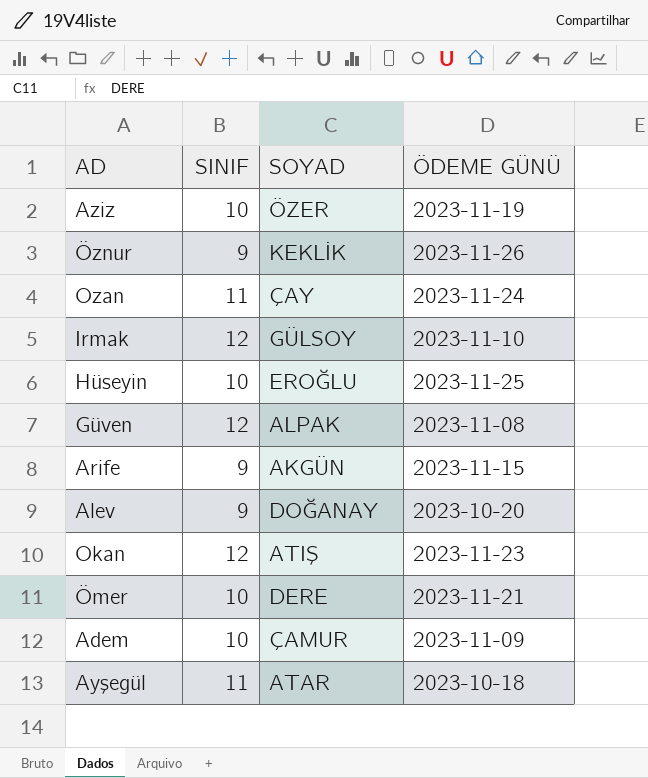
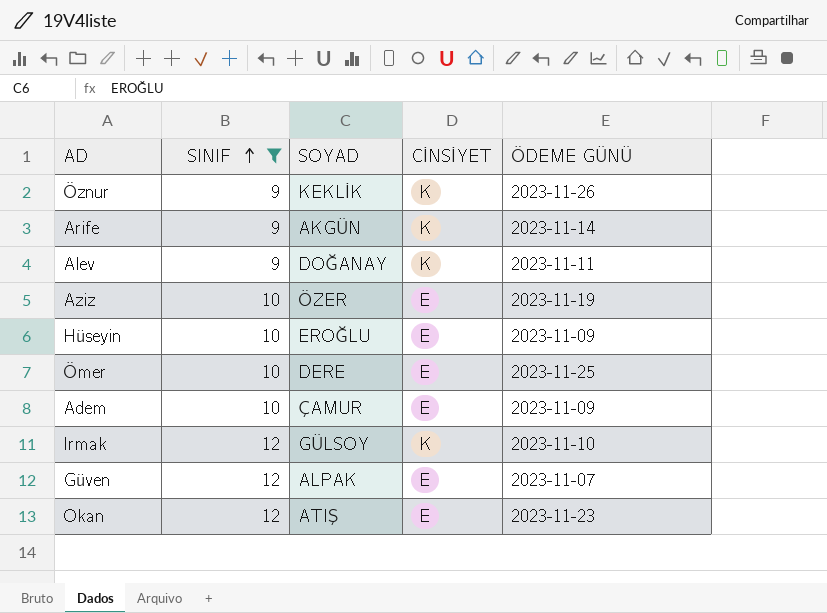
filter: none -> SINIF != 11
row order: none -> SINIF ascending
column CİNSİYET | position: none -> 4
Arife | ÖDEME GÜNÜ: 2023-11-15 -> 2023-11-14
Alev | ÖDEME GÜNÜ: 2023-10-20 -> 2023-11-11
Hüseyin | ÖDEME GÜNÜ: 2023-11-25 -> 2023-11-09
Ömer | ÖDEME GÜNÜ: 2023-11-21 -> 2023-11-25
Güven | ÖDEME GÜNÜ: 2023-11-08 -> 2023-11-07

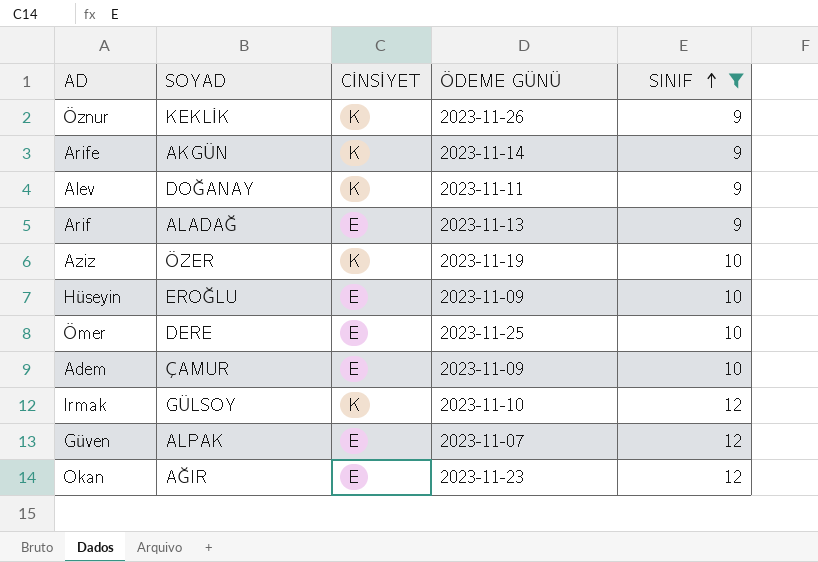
column SINIF | position: 2 -> 5
row Arif: none -> ALADAĞ | E | 2023-11-13 | 9
Aziz | CİNSİYET: E -> K
Okan | SOYAD: ATIŞ -> AĞIR

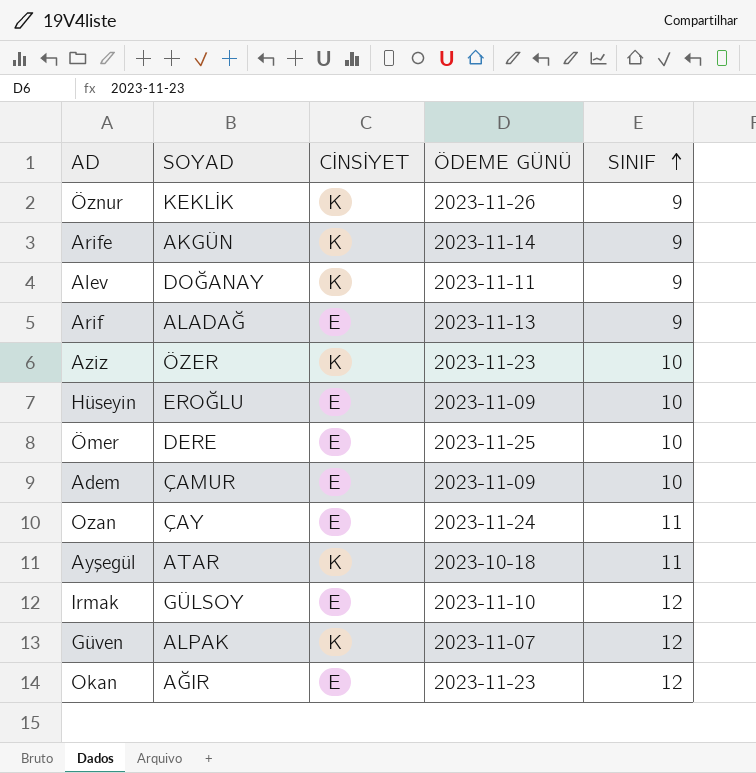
filter: SINIF != 11 -> none
Aziz | ÖDEME GÜNÜ: 2023-11-19 -> 2023-11-23
Irmak | CİNSİYET: K -> E
Güven | CİNSİYET: E -> K

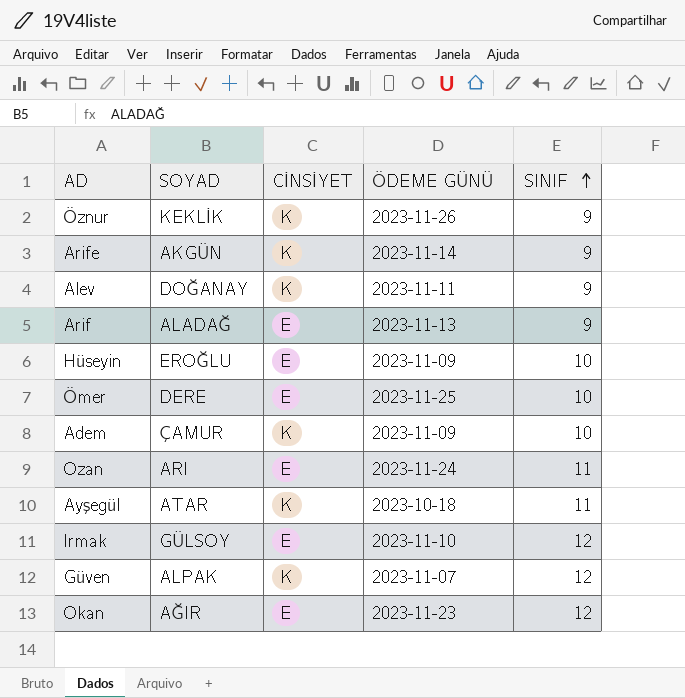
row Aziz: ÖZER | K | 2023-11-23 | 10 -> none
Adem | CİNSİYET: E -> K
Ozan | SOYAD: ÇAY -> ARI

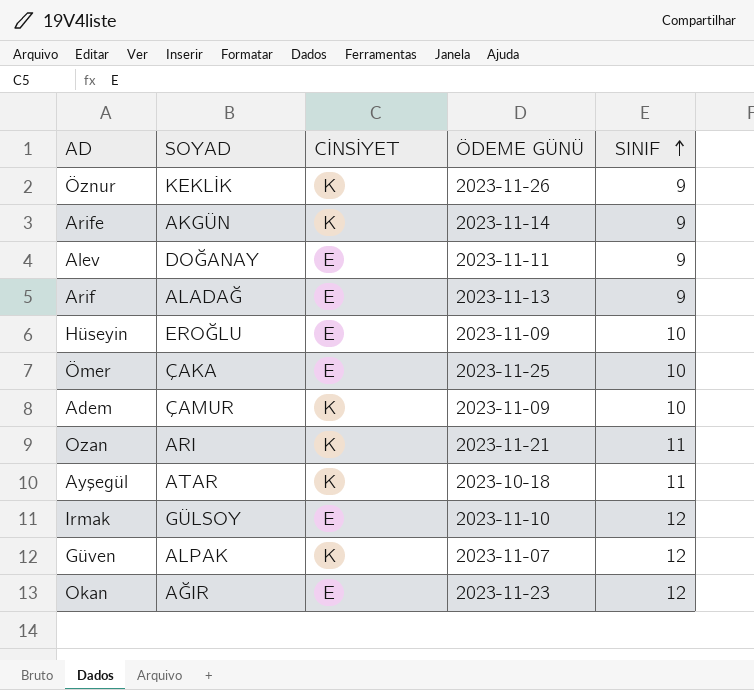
Alev | CİNSİYET: K -> E
Ömer | SOYAD: DERE -> ÇAKA
Ozan | CİNSİYET: E -> K
Ozan | ÖDEME GÜNÜ: 2023-11-24 -> 2023-11-21

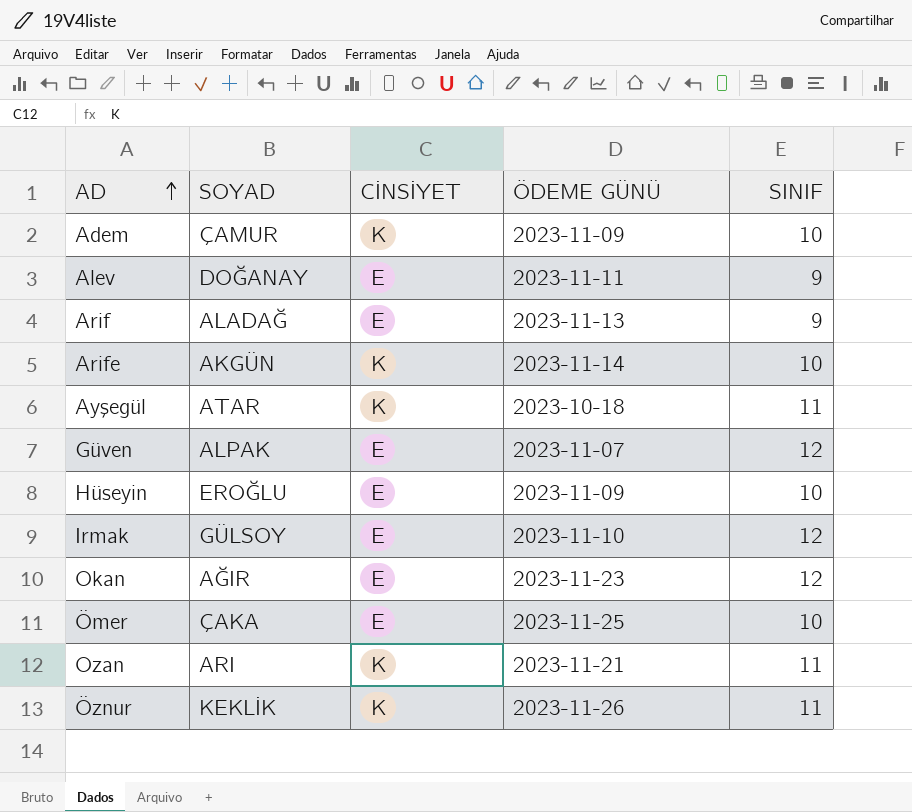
row order: SINIF ascending -> AD ascending
Arife | SINIF: 9 -> 10
Güven | CİNSİYET: K -> E
Öznur | SINIF: 9 -> 11

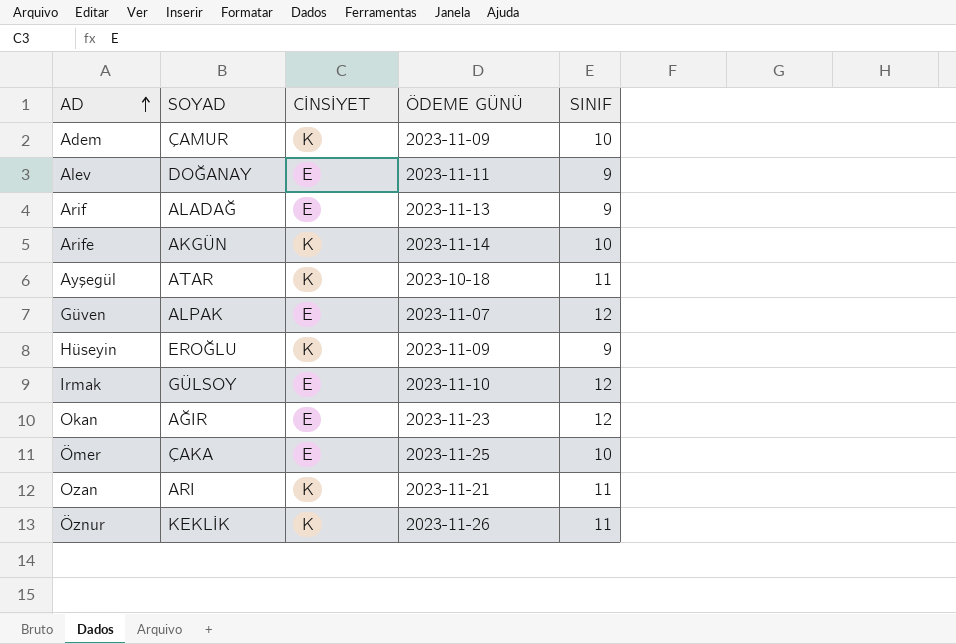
Hüseyin | CİNSİYET: E -> K
Hüseyin | SINIF: 10 -> 9

